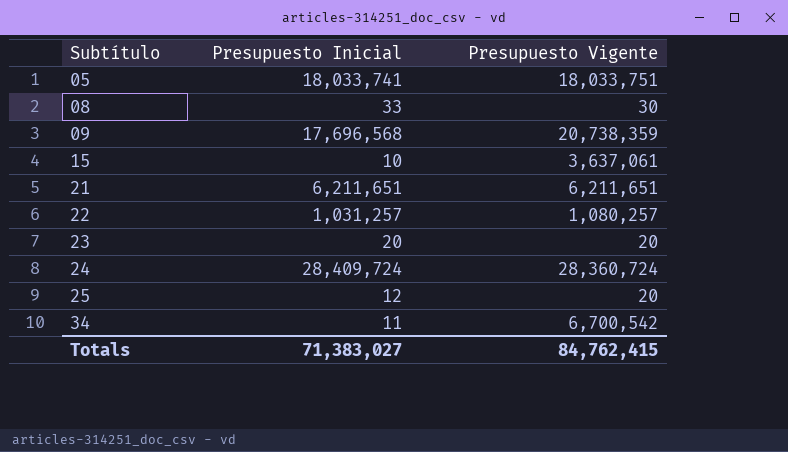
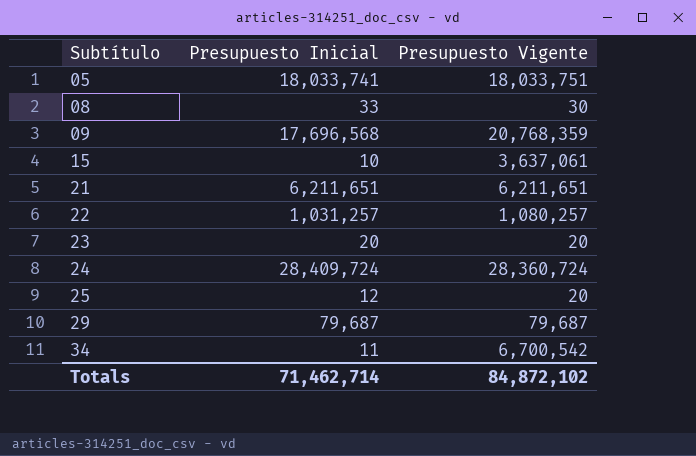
09 | Presupuesto Vigente: 20,738,359 -> 20,768,359
row 29: none -> 79,687 | 79,687
Totals | Presupuesto Inicial: 71,383,027 -> 71,462,714
Totals | Presupuesto Vigente: 84,762,415 -> 84,872,102

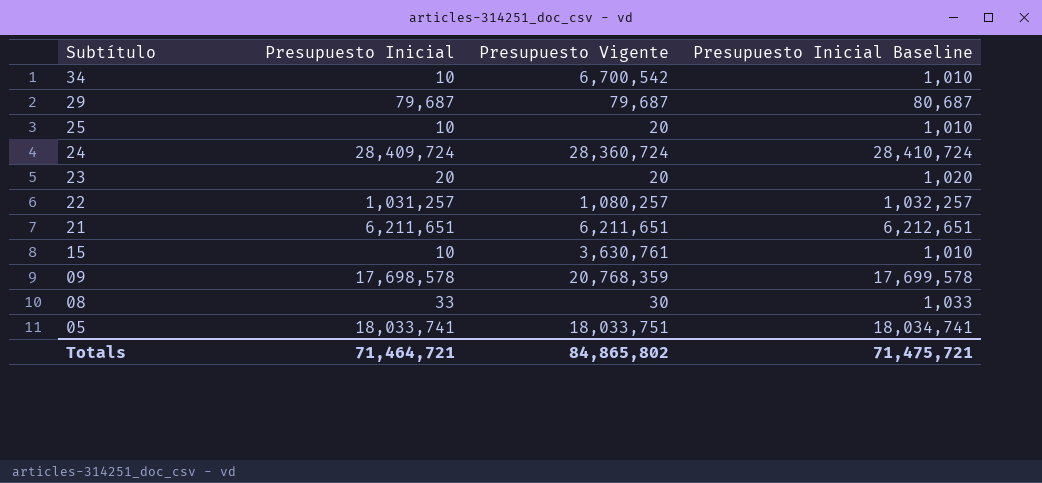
row order: Subtítulo ascending -> Subtítulo descending
column Presupuesto Inicial Baseline | formula: none -> [Presupuesto Inicial] + 1000
34 | Presupuesto Inicial: 11 -> 10
25 | Presupuesto Inicial: 12 -> 10
15 | Presupuesto Vigente: 3,637,061 -> 3,630,761
09 | Presupuesto Inicial: 17,696,568 -> 17,698,578
Totals | Presupuesto Inicial: 71,462,714 -> 71,464,721
Totals | Presupuesto Vigente: 84,872,102 -> 84,865,802

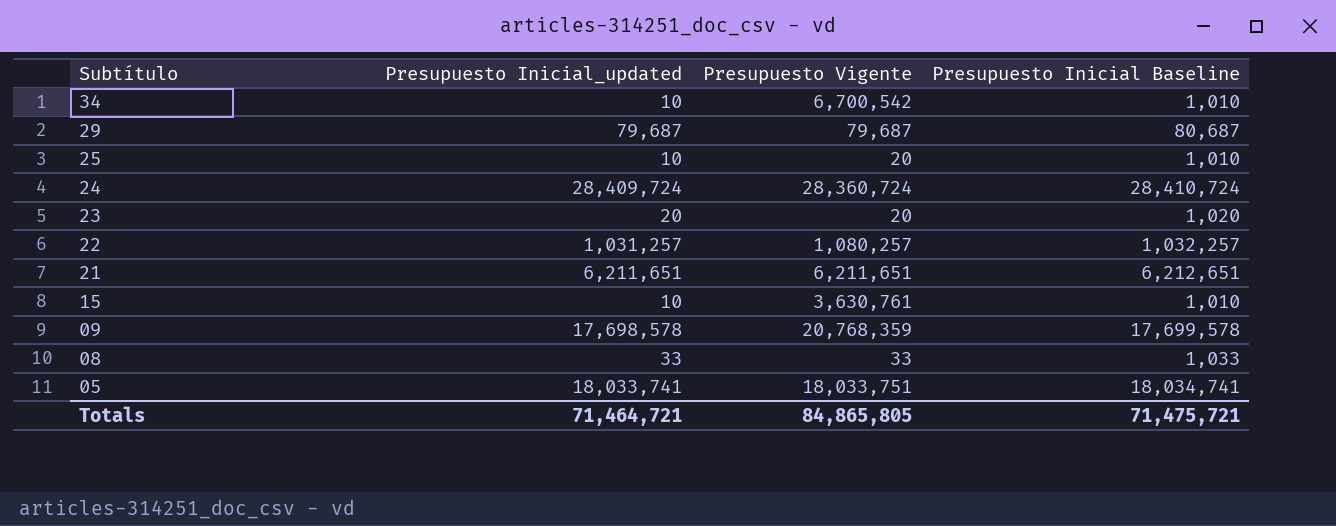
column name: Presupuesto Inicial -> Presupuesto Inicial_updated
08 | Presupuesto Vigente: 30 -> 33
Totals | Presupuesto Vigente: 84,865,802 -> 84,865,805

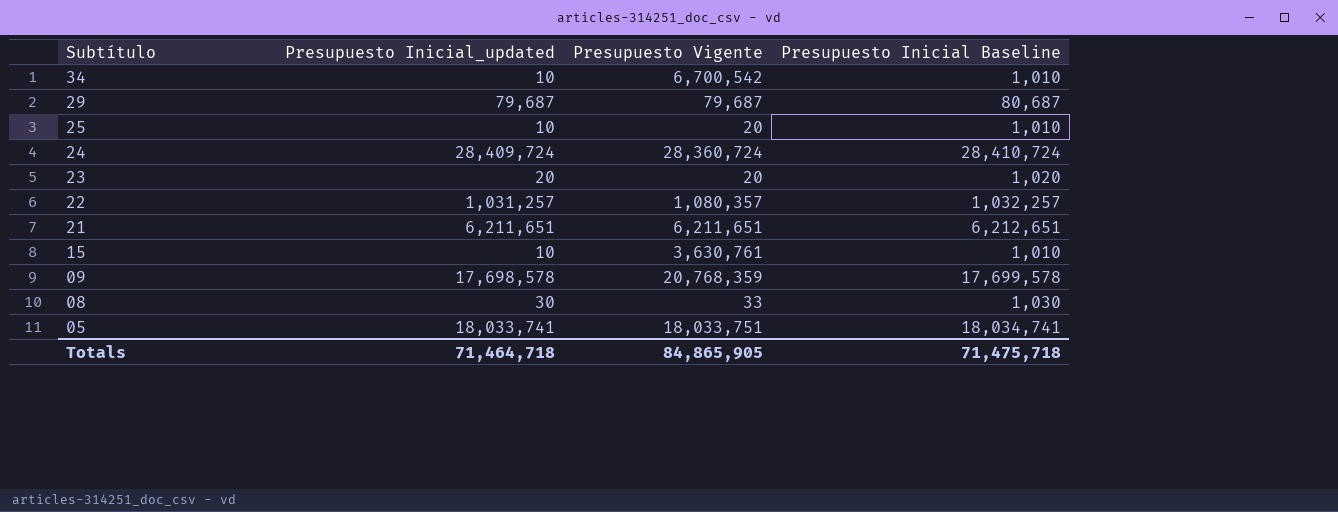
22 | Presupuesto Vigente: 1,080,257 -> 1,080,357
08 | Presupuesto Inicial_updated: 33 -> 30
08 | Presupuesto Inicial Baseline: 1,033 -> 1,030
Totals | Presupuesto Inicial_updated: 71,464,721 -> 71,464,718
Totals | Presupuesto Vigente: 84,865,805 -> 84,865,905
Totals | Presupuesto Inicial Baseline: 71,475,721 -> 71,475,718

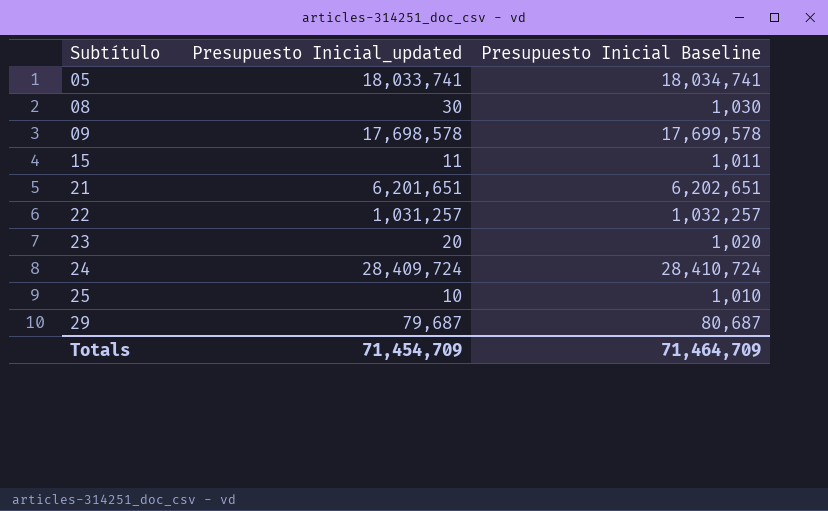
row order: Subtítulo descending -> Subtítulo ascending
column Presupuesto Vigente | position: 3 -> none
row 34: 10 | 6,700,542 | 1,010 -> none
15 | Presupuesto Inicial_updated: 10 -> 11
15 | Presupuesto Inicial Baseline: 1,010 -> 1,011
21 | Presupuesto Inicial_updated: 6,211,651 -> 6,201,651
21 | Presupuesto Inicial Baseline: 6,212,651 -> 6,202,651
Totals | Presupuesto Inicial_updated: 71,464,718 -> 71,454,709
Totals | Presupuesto Inicial Baseline: 71,475,718 -> 71,464,709

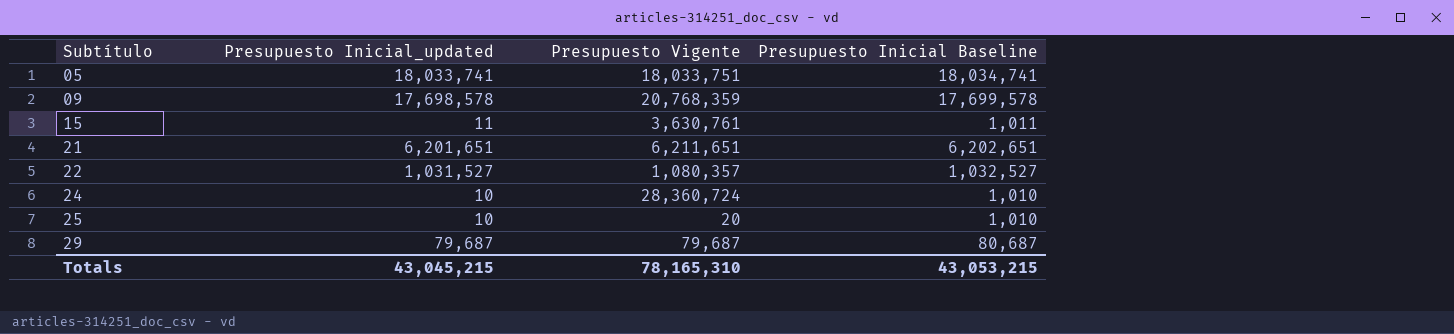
column Presupuesto Vigente | position: none -> 3
row 08: 30 | 1,030 -> none
row 23: 20 | 1,020 -> none
22 | Presupuesto Inicial_updated: 1,031,257 -> 1,031,527
22 | Presupuesto Inicial Baseline: 1,032,257 -> 1,032,527
24 | Presupuesto Inicial_updated: 28,409,724 -> 10
24 | Presupuesto Inicial Baseline: 28,410,724 -> 1,010
Totals | Presupuesto Inicial_updated: 71,454,709 -> 43,045,215
Totals | Presupuesto Inicial Baseline: 71,464,709 -> 43,053,215

